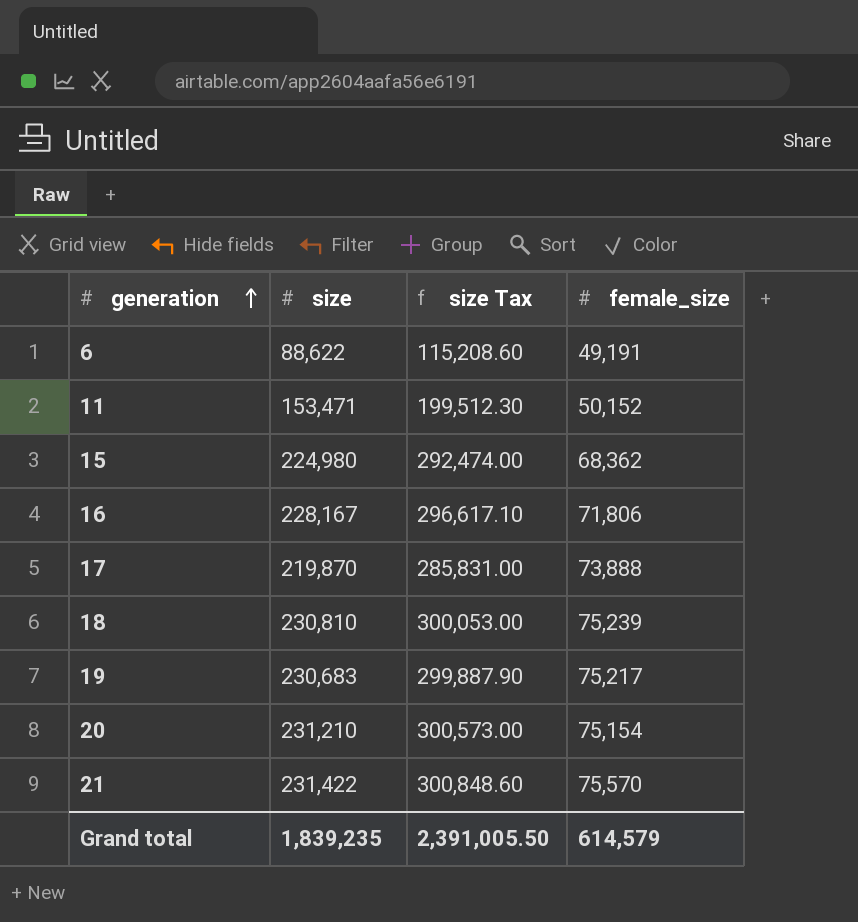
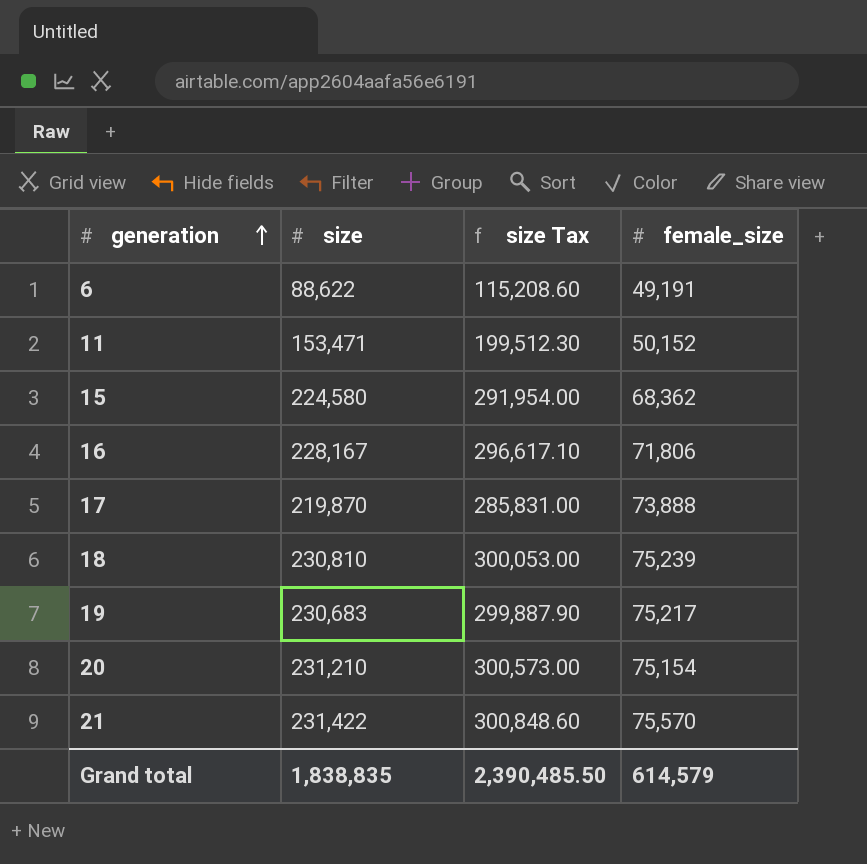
15 | size: 224,980 -> 224,580
15 | size Tax: 292,474.00 -> 291,954.00
Grand total | size: 1,839,235 -> 1,838,835
Grand total | size Tax: 2,391,005.50 -> 2,390,485.50

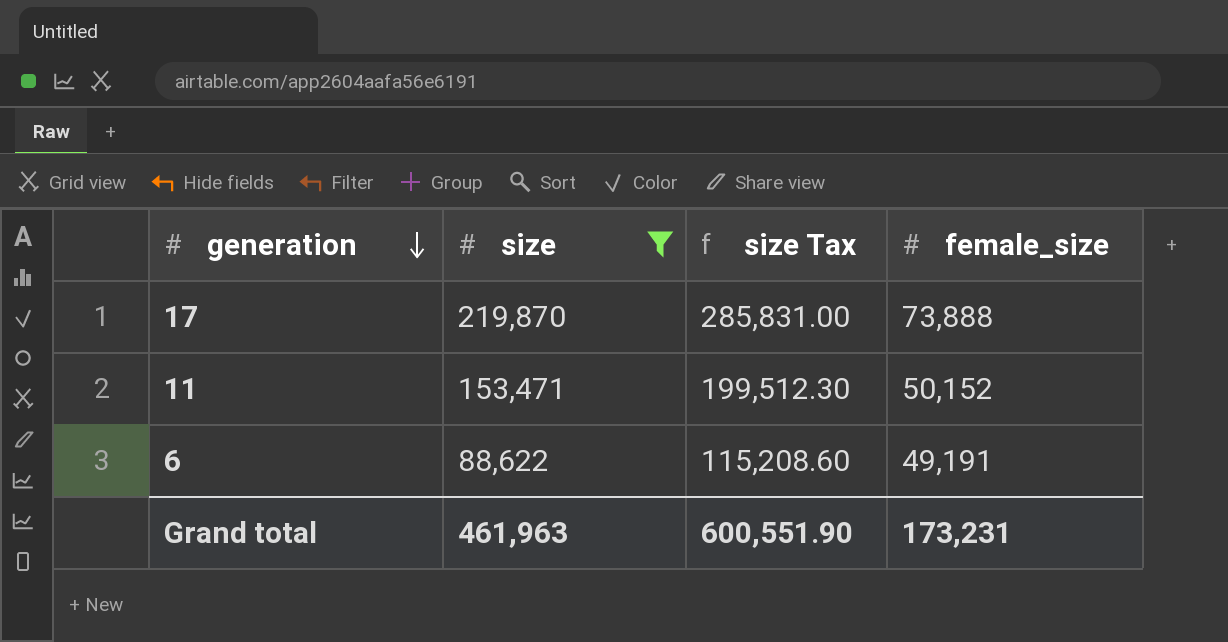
filter: none -> size <= 219,870
row order: generation ascending -> generation descending
Grand total | size: 1,838,835 -> 461,963
Grand total | size Tax: 2,390,485.50 -> 600,551.90
Grand total | female_size: 614,579 -> 173,231

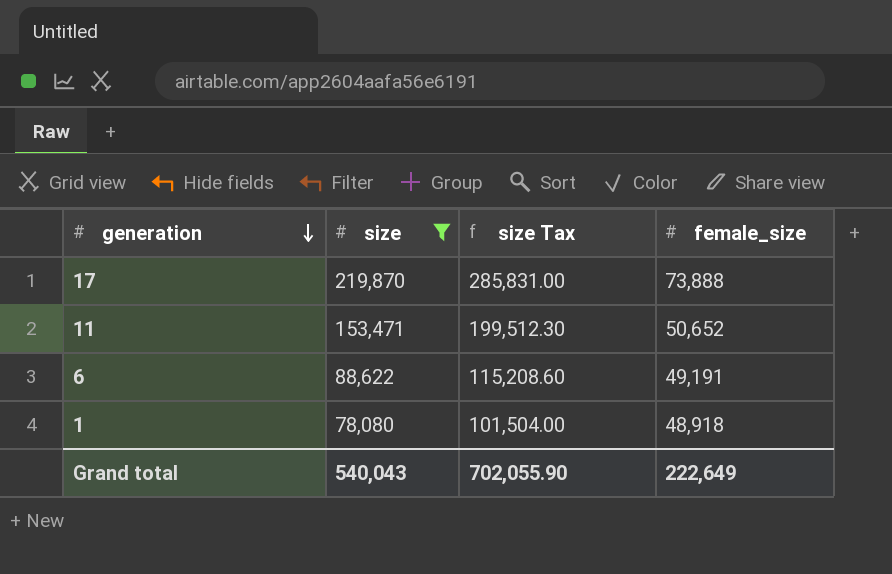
11 | female_size: 50,152 -> 50,652
row 1: none -> 78,080 | 101,504.00 | 48,918
Grand total | size: 461,963 -> 540,043
Grand total | size Tax: 600,551.90 -> 702,055.90
Grand total | female_size: 173,231 -> 222,649

